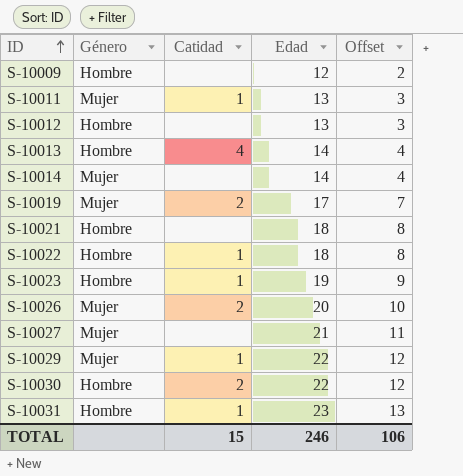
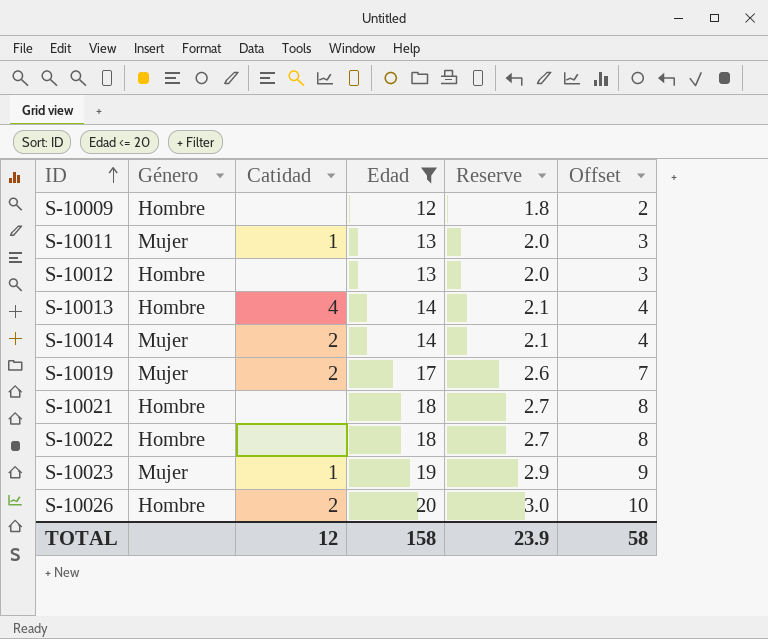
filter: none -> Edad <= 20
column Reserve | formula: none -> [Edad] * 0.15
S-10014 | Catidad: none -> 2
S-10022 | Catidad: 1 -> none
S-10023 | Género: Hombre -> Mujer
S-10026 | Género: Mujer -> Hombre
TOTAL | Catidad: 15 -> 12
TOTAL | Edad: 246 -> 158
TOTAL | Offset: 106 -> 58

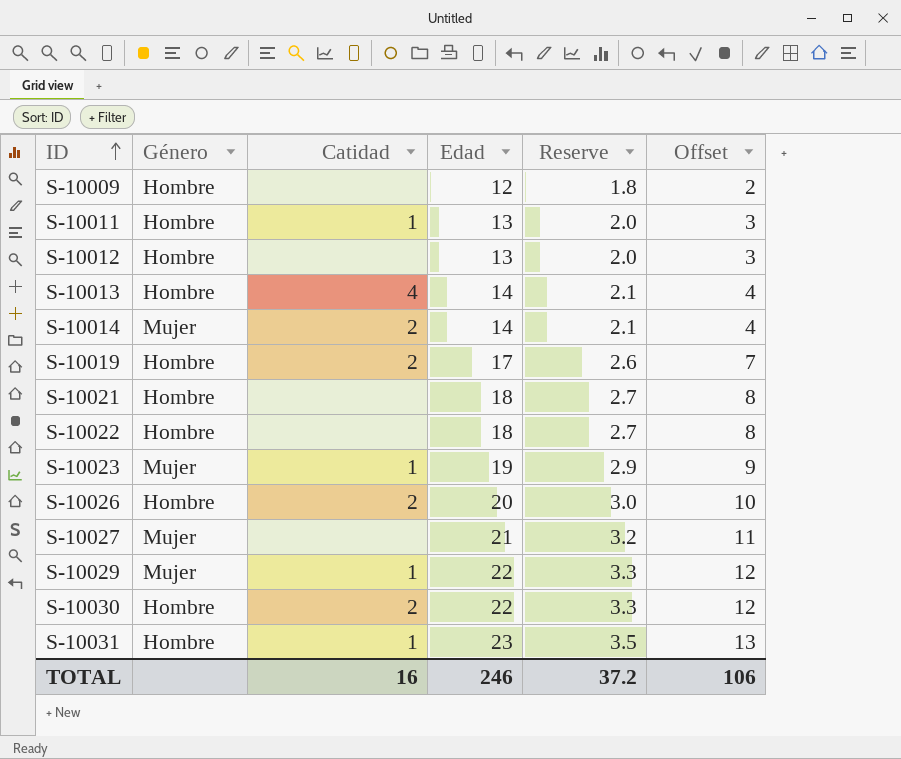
filter: Edad <= 20 -> none
S-10011 | Género: Mujer -> Hombre
S-10019 | Género: Mujer -> Hombre
TOTAL | Catidad: 12 -> 16
TOTAL | Edad: 158 -> 246
TOTAL | Reserve: 23.9 -> 37.2
TOTAL | Offset: 58 -> 106

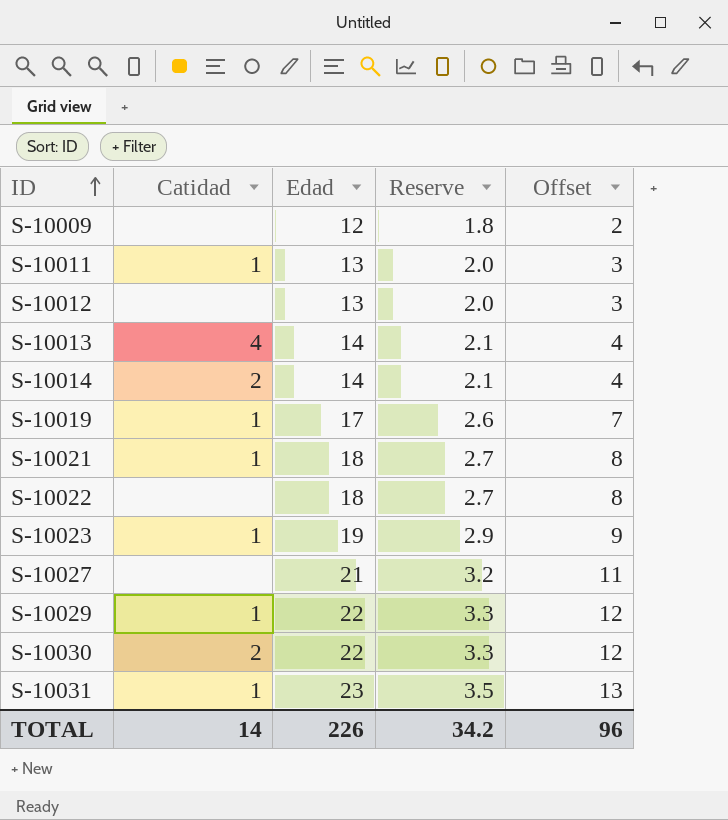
column Género | position: 2 -> none
row S-10026: Hombre | 2 | 20 | 3.0 | 10 -> none
S-10019 | Catidad: 2 -> 1
S-10021 | Catidad: none -> 1
TOTAL | Catidad: 16 -> 14
TOTAL | Edad: 246 -> 226
TOTAL | Reserve: 37.2 -> 34.2
TOTAL | Offset: 106 -> 96

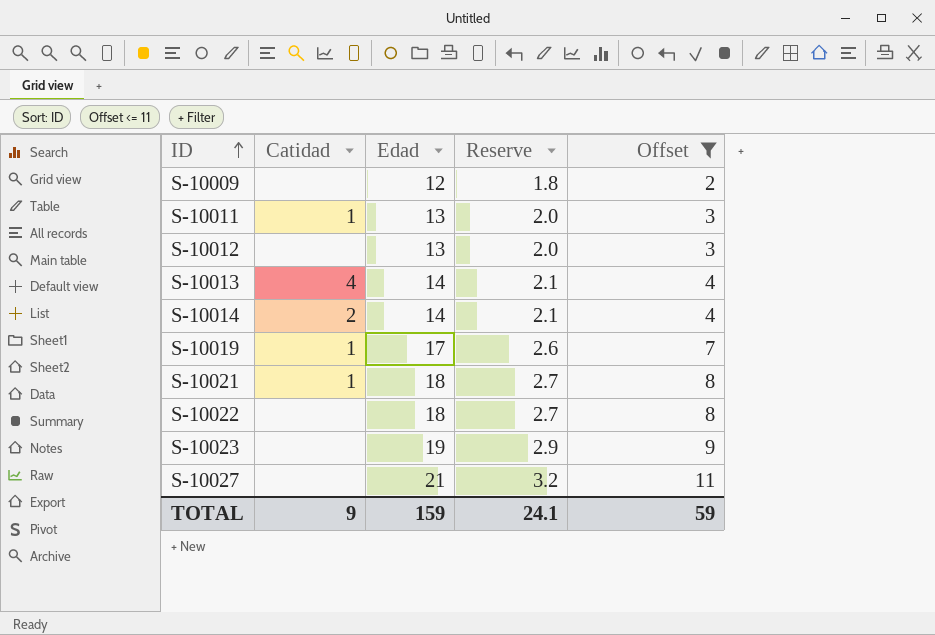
filter: none -> Offset <= 11
S-10023 | Catidad: 1 -> none
TOTAL | Catidad: 14 -> 9
TOTAL | Edad: 226 -> 159
TOTAL | Reserve: 34.2 -> 24.1
TOTAL | Offset: 96 -> 59

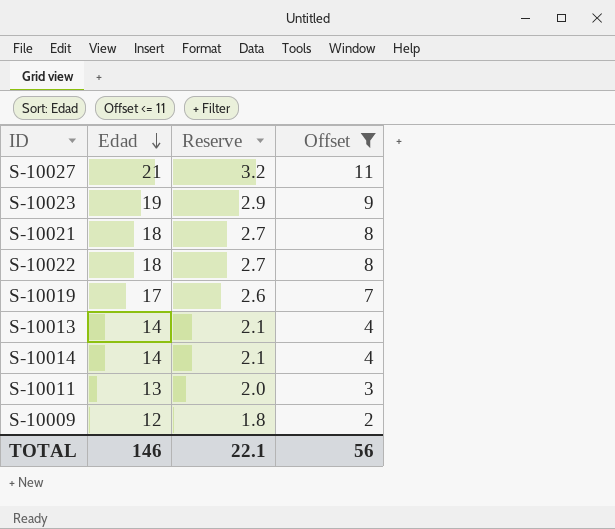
row order: ID ascending -> Edad descending
column Catidad | position: 2 -> none
row S-10012: none | 13 | 2.0 | 3 -> none
TOTAL | Edad: 159 -> 146
TOTAL | Reserve: 24.1 -> 22.1
TOTAL | Offset: 59 -> 56

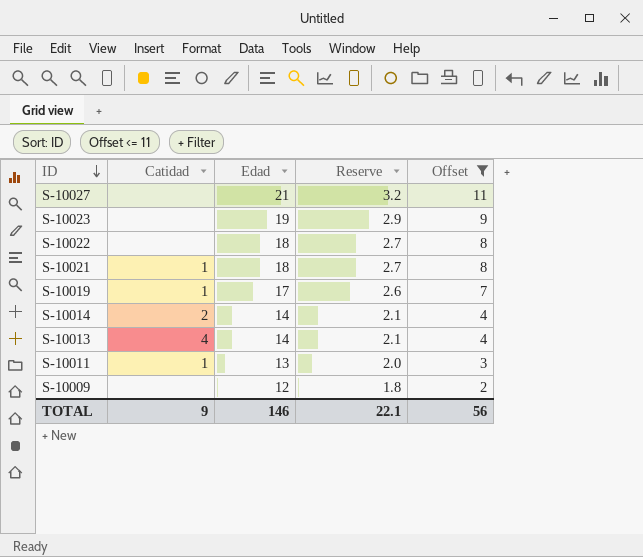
row order: Edad descending -> ID descending
column Catidad | position: none -> 2

